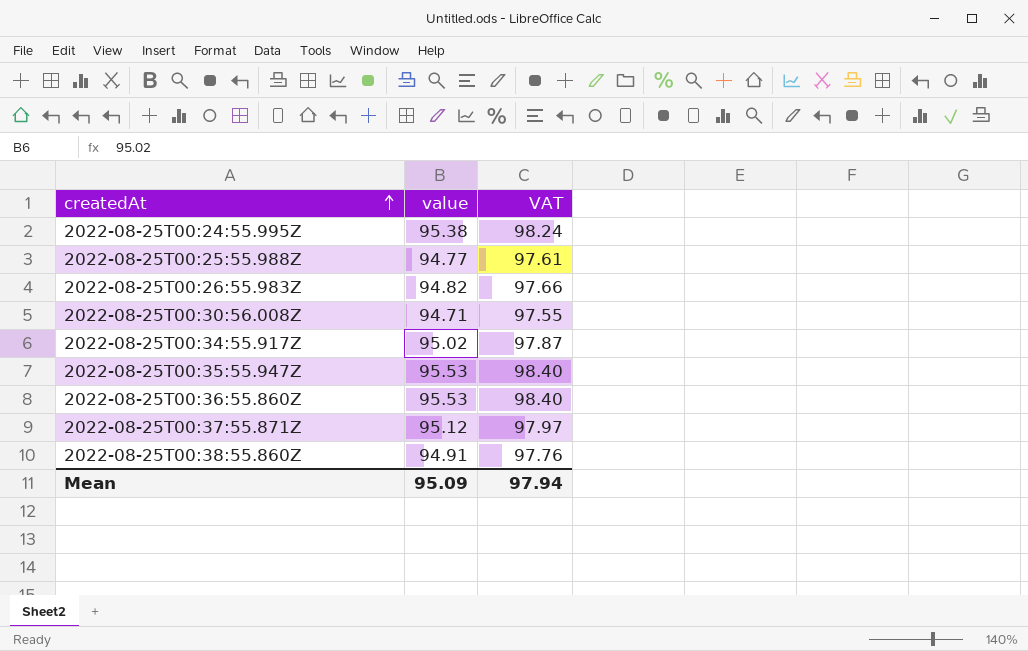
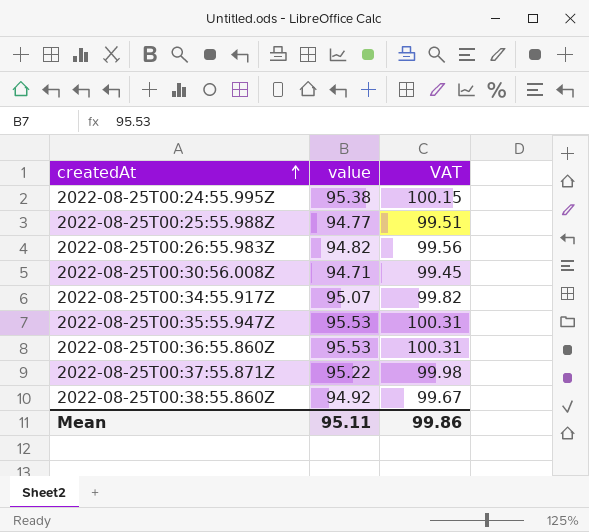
column VAT | formula: [value] * 1.03 -> [value] * 1.05
2022-08-25T00:34:55.917Z | value: 95.02 -> 95.07
2022-08-25T00:37:55.871Z | value: 95.12 -> 95.22
2022-08-25T00:38:55.860Z | value: 94.91 -> 94.92
Mean | value: 95.09 -> 95.11
Mean | VAT: 97.94 -> 99.86

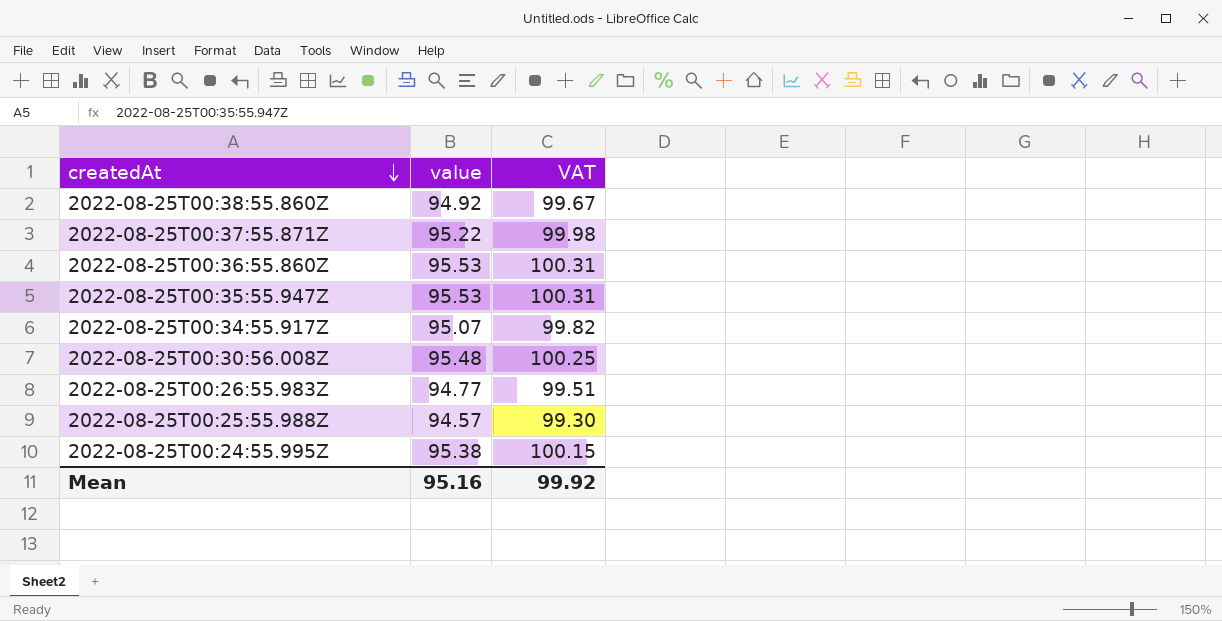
row order: createdAt ascending -> createdAt descending
2022-08-25T00:30:56.008Z | value: 94.71 -> 95.48
2022-08-25T00:30:56.008Z | VAT: 99.45 -> 100.25
2022-08-25T00:26:55.983Z | value: 94.82 -> 94.77
2022-08-25T00:26:55.983Z | VAT: 99.56 -> 99.51
2022-08-25T00:25:55.988Z | value: 94.77 -> 94.57
2022-08-25T00:25:55.988Z | VAT: 99.51 -> 99.30
Mean | value: 95.11 -> 95.16
Mean | VAT: 99.86 -> 99.92

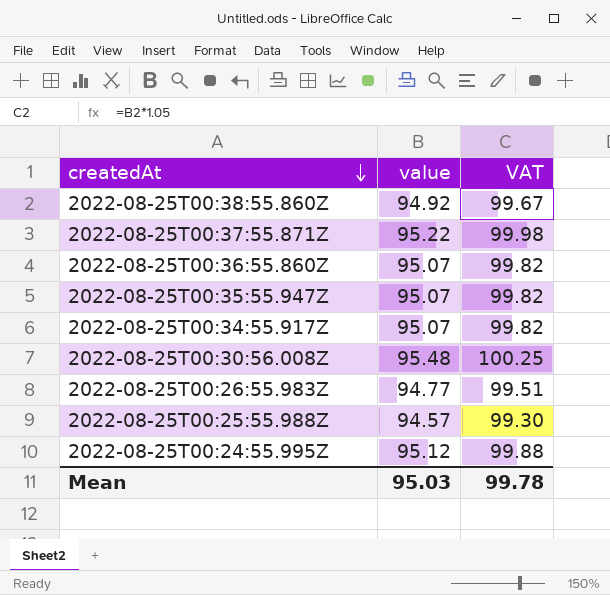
2022-08-25T00:36:55.860Z | value: 95.53 -> 95.07
2022-08-25T00:36:55.860Z | VAT: 100.31 -> 99.82
2022-08-25T00:35:55.947Z | value: 95.53 -> 95.07
2022-08-25T00:35:55.947Z | VAT: 100.31 -> 99.82
2022-08-25T00:24:55.995Z | value: 95.38 -> 95.12
2022-08-25T00:24:55.995Z | VAT: 100.15 -> 99.88
Mean | value: 95.16 -> 95.03
Mean | VAT: 99.92 -> 99.78

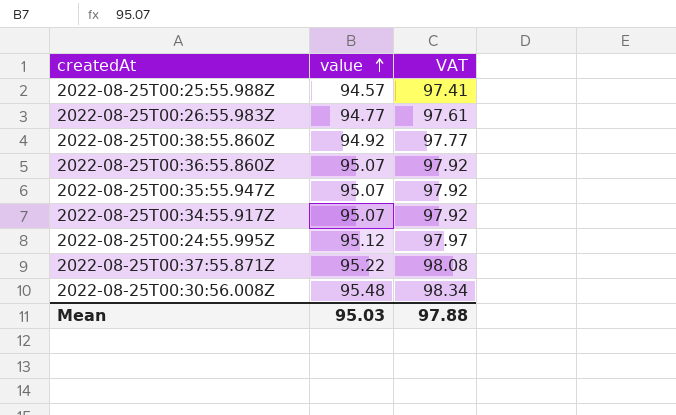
row order: createdAt descending -> value ascending
column VAT | formula: [value] * 1.05 -> [value] * 1.03
Mean | VAT: 99.78 -> 97.88

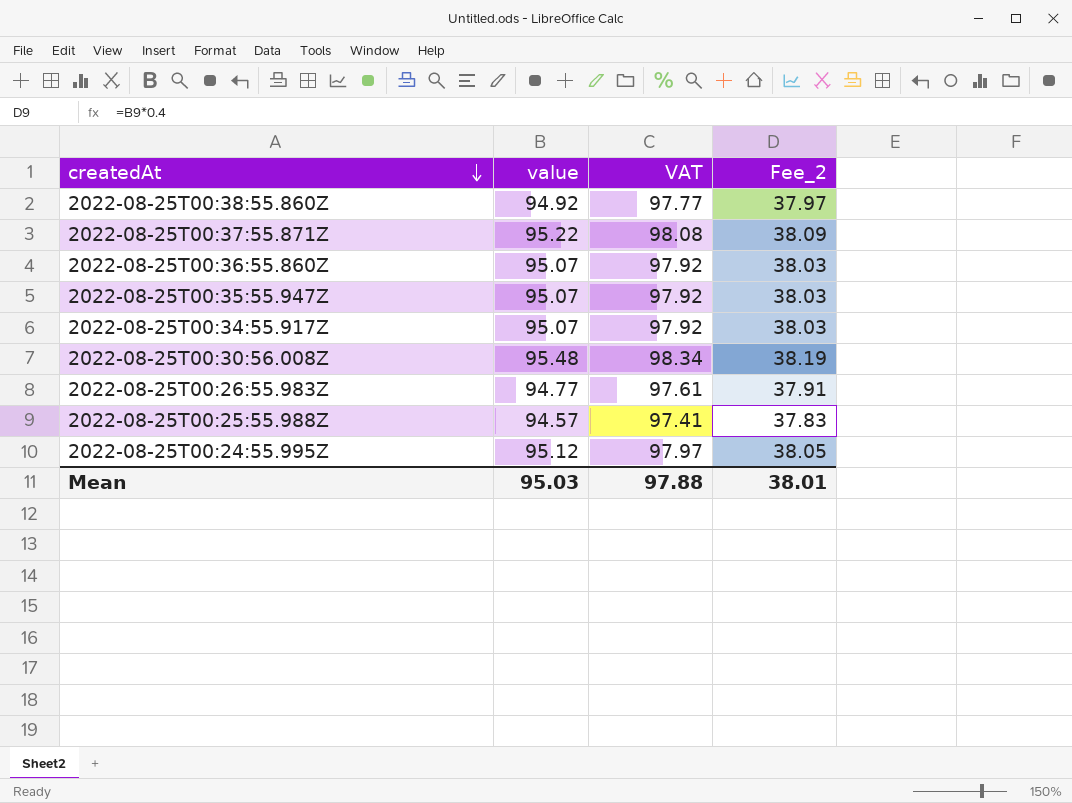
row order: value ascending -> createdAt descending
column Fee_2 | formula: none -> [value] * 0.4

